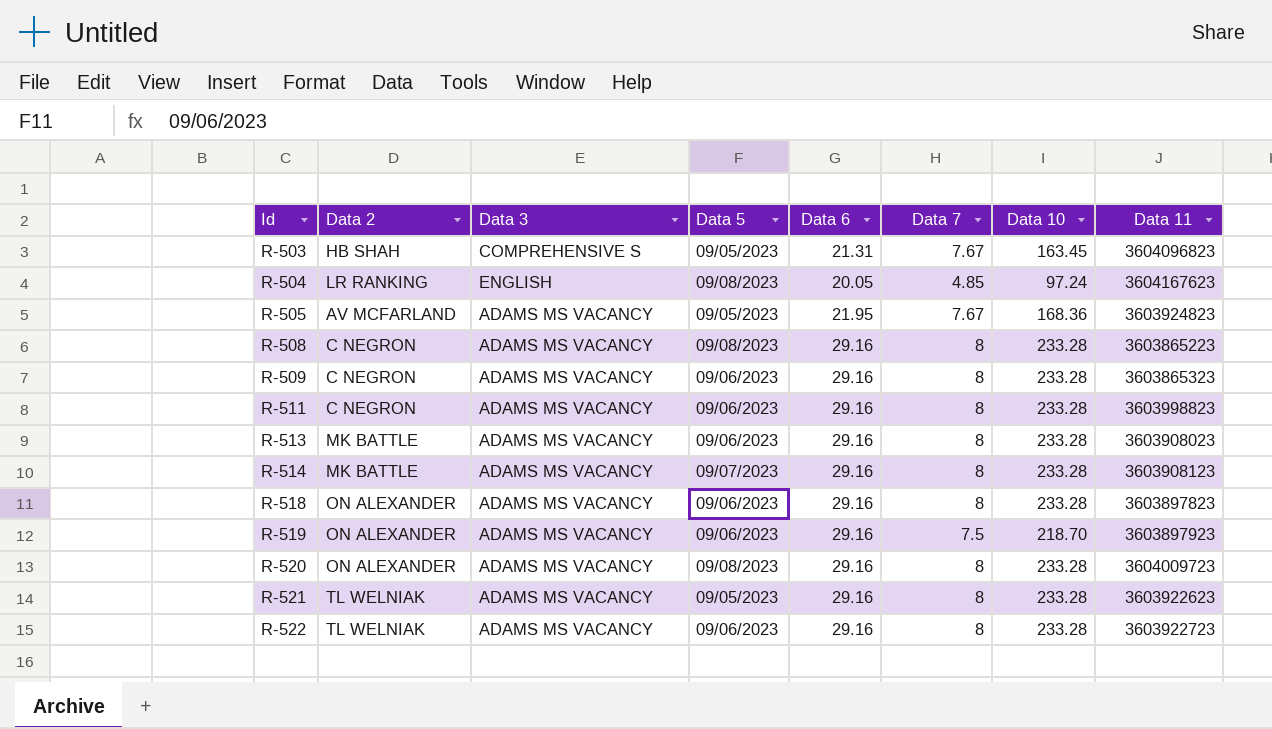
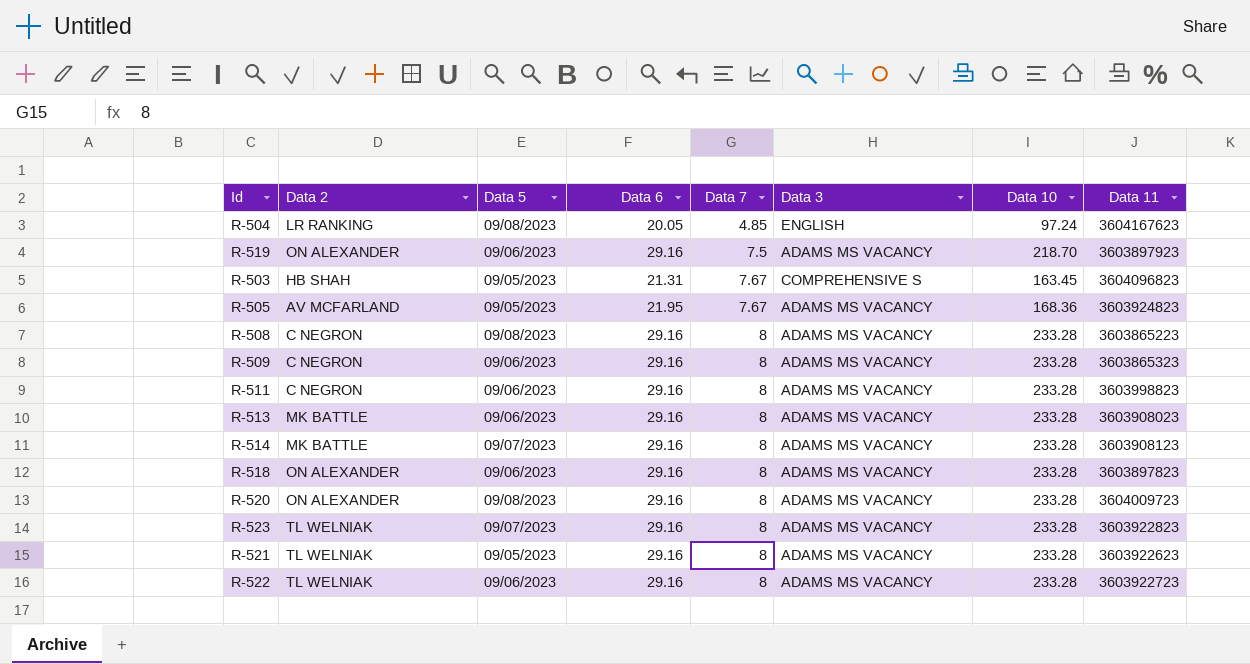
row order: Id ascending -> Data 7 ascending
column Data 3 | position: 3 -> 6
row R-523: none -> TL WELNIAK | 09/07/2023 | 29.16 | 8 | ADAMS MS VACANCY | 233.28 | 3603922823

